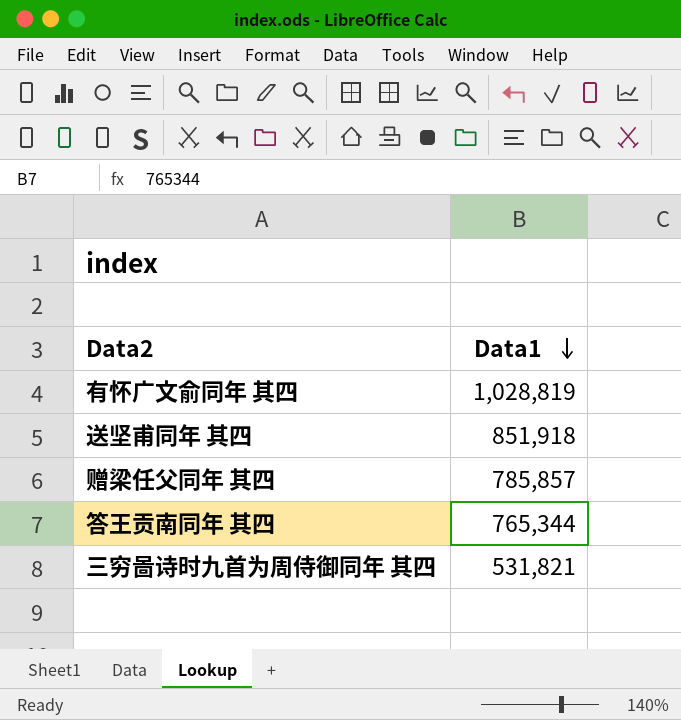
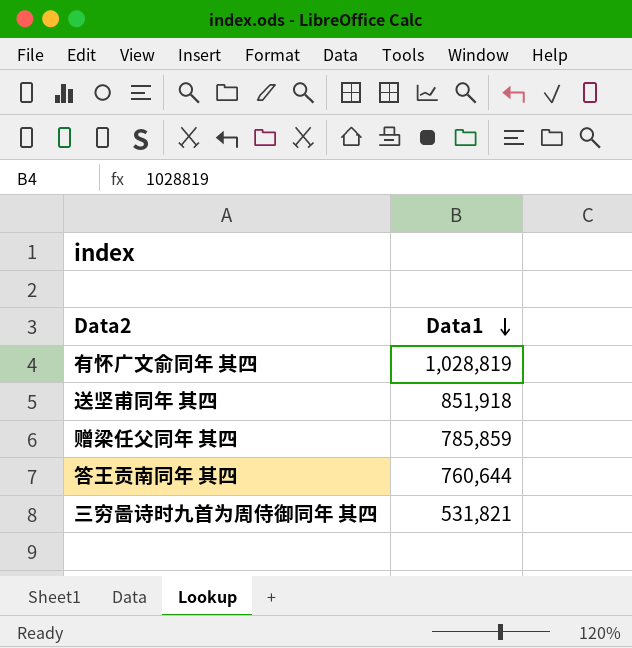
赠梁任父同年 其四 | Data1: 785,857 -> 785,859
答王贡南同年 其四 | Data1: 765,344 -> 760,644

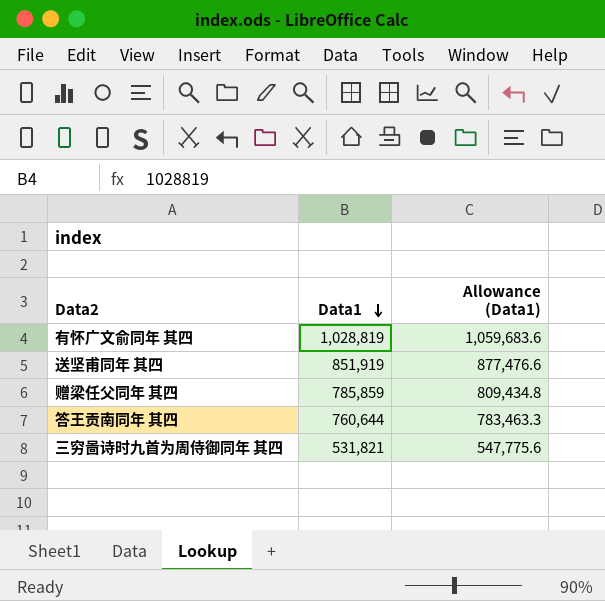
column Allowance (Data1) | formula: none -> [Data1] * 1.03
送坚甫同年 其四 | Data1: 851,918 -> 851,919

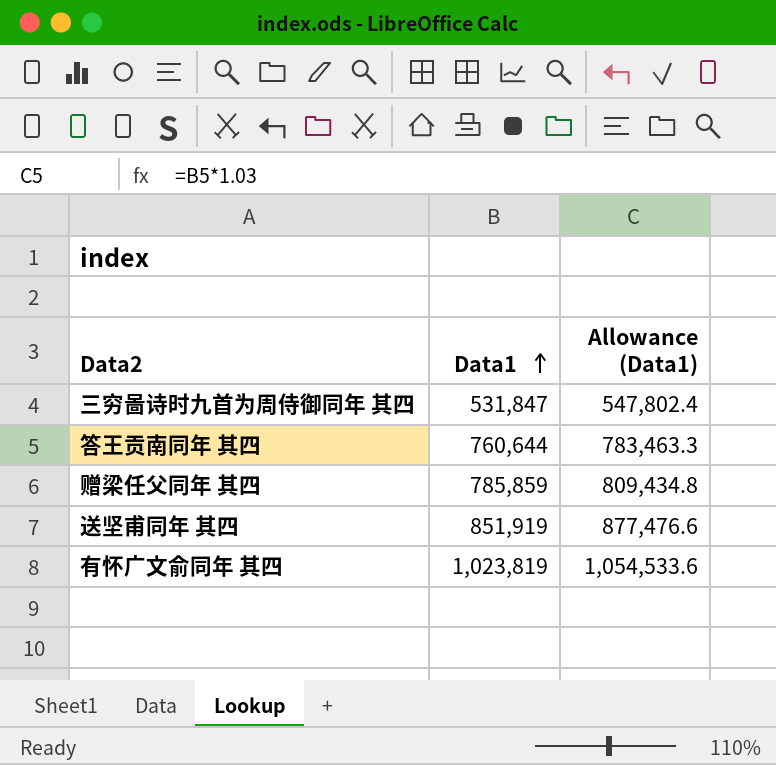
row order: Data1 descending -> Data1 ascending
三穷啚诗时九首为周侍御同年 其四 | Data1: 531,821 -> 531,847
三穷啚诗时九首为周侍御同年 其四 | Allowance (Data1): 547,775.6 -> 547,802.4
有怀广文俞同年 其四 | Data1: 1,028,819 -> 1,023,819
有怀广文俞同年 其四 | Allowance (Data1): 1,059,683.6 -> 1,054,533.6

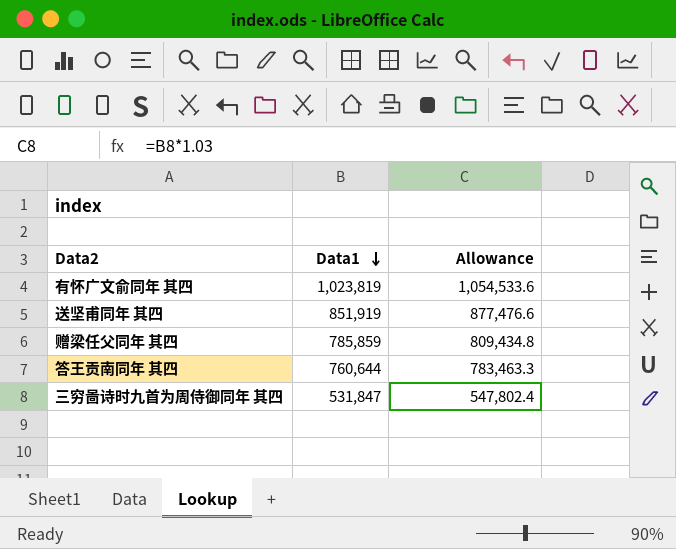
row order: Data1 ascending -> Data1 descending
column name: Allowance (Data1) -> Allowance

